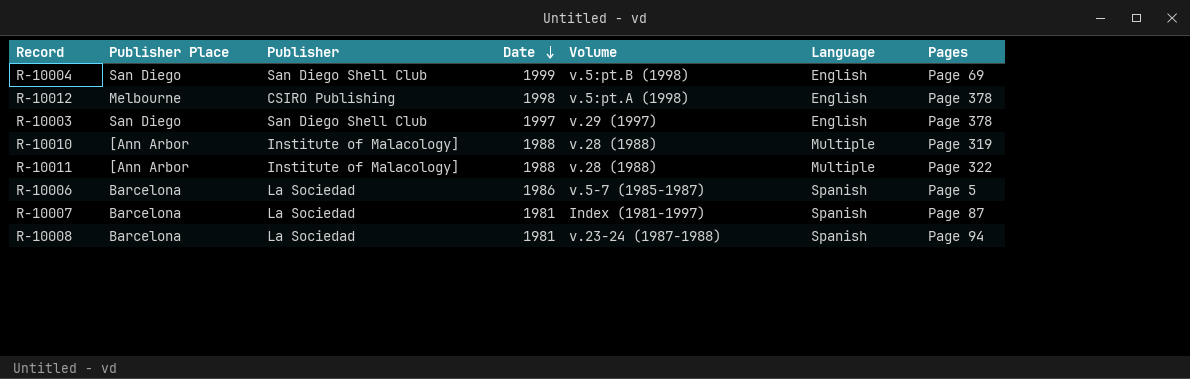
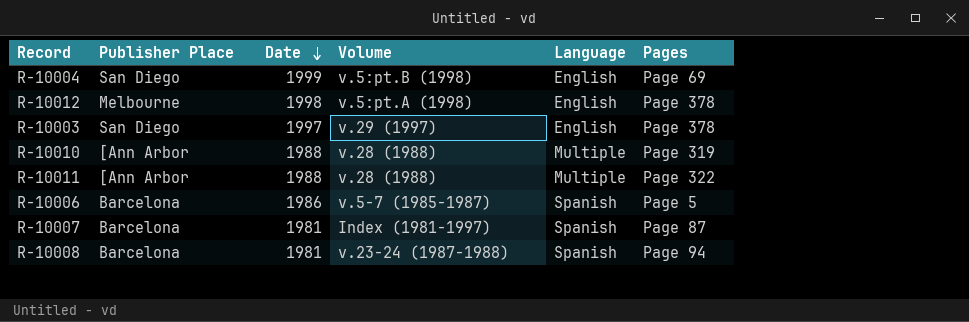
column Publisher | position: 3 -> none

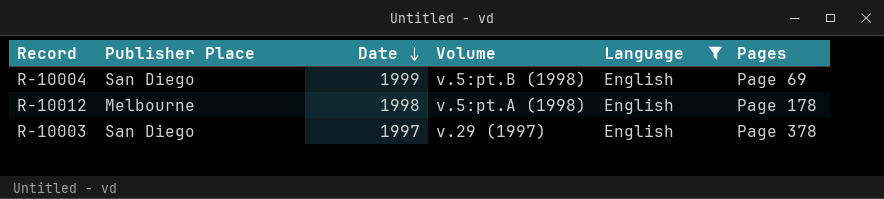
filter: none -> Language = English
R-10012 | Pages: Page 378 -> Page 178

